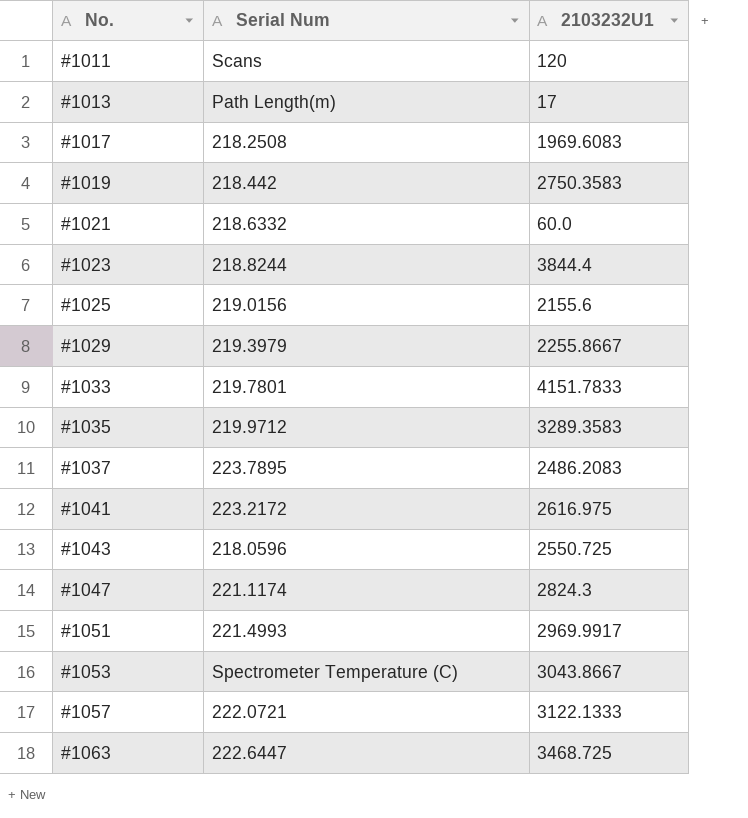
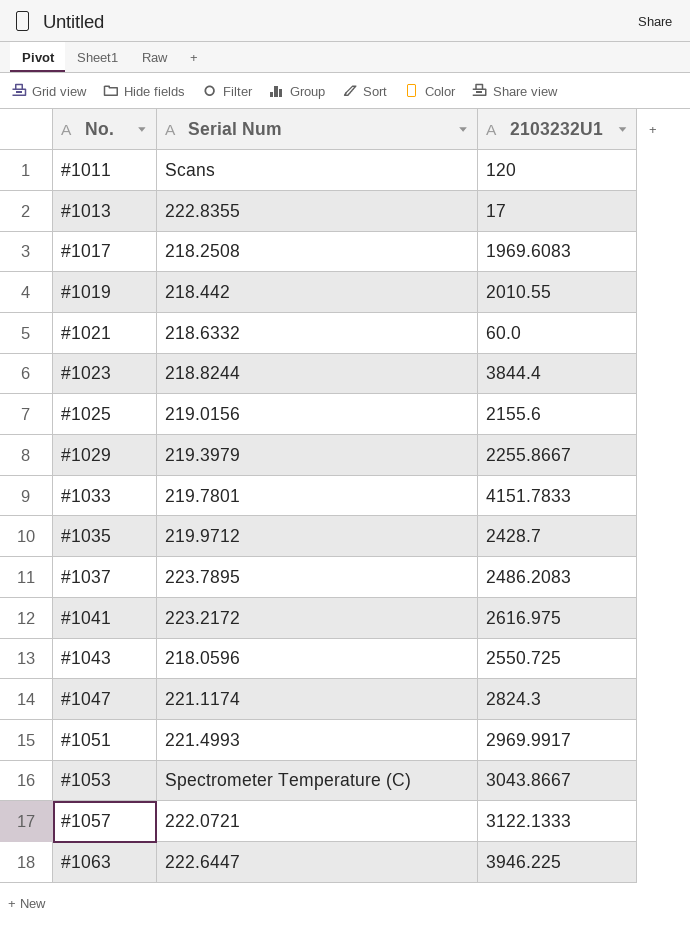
#1013 | Serial Num: Path Length(m) -> 222.8355
#1019 | 2103232U1: 2750.3583 -> 2010.55
#1035 | 2103232U1: 3289.3583 -> 2428.7
#1063 | 2103232U1: 3468.725 -> 3946.225

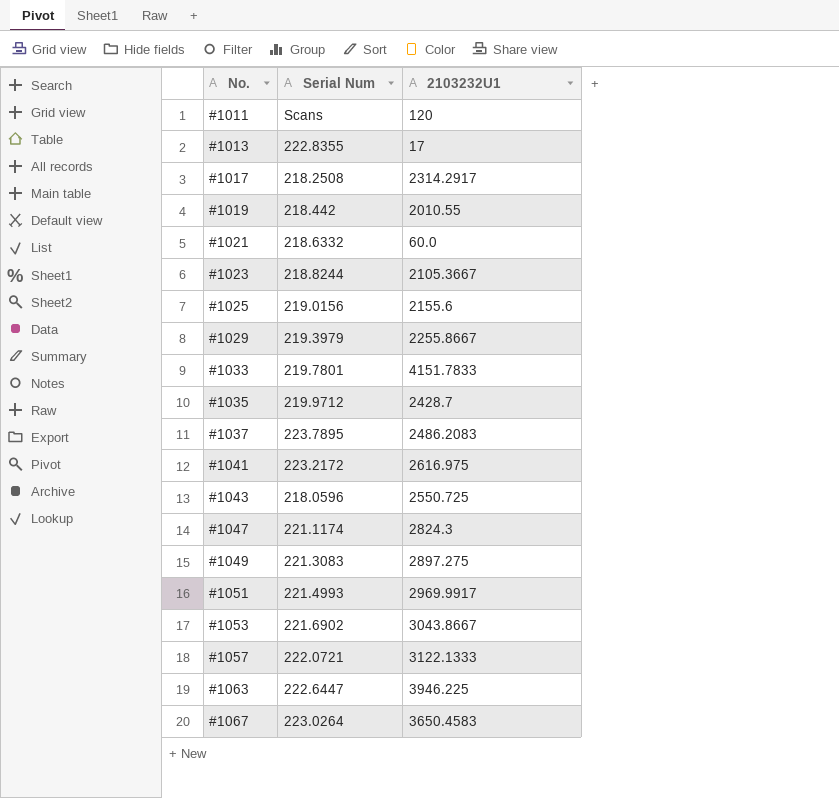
#1017 | 2103232U1: 1969.6083 -> 2314.2917
#1023 | 2103232U1: 3844.4 -> 2105.3667
row #1049: none -> 221.3083 | 2897.275
#1053 | Serial Num: Spectrometer Temperature (C) -> 221.6902
row #1067: none -> 223.0264 | 3650.4583

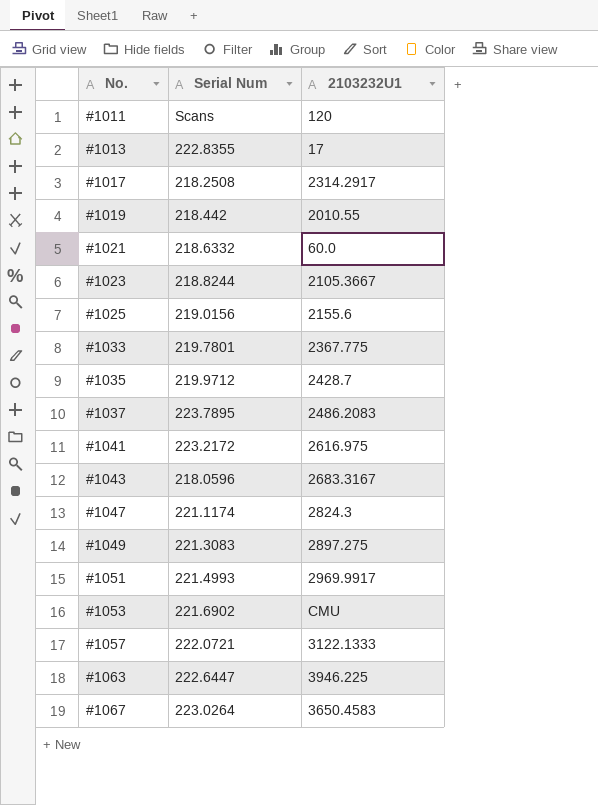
row #1029: 219.3979 | 2255.8667 -> none
#1033 | 2103232U1: 4151.7833 -> 2367.775
#1043 | 2103232U1: 2550.725 -> 2683.3167
#1053 | 2103232U1: 3043.8667 -> CMU

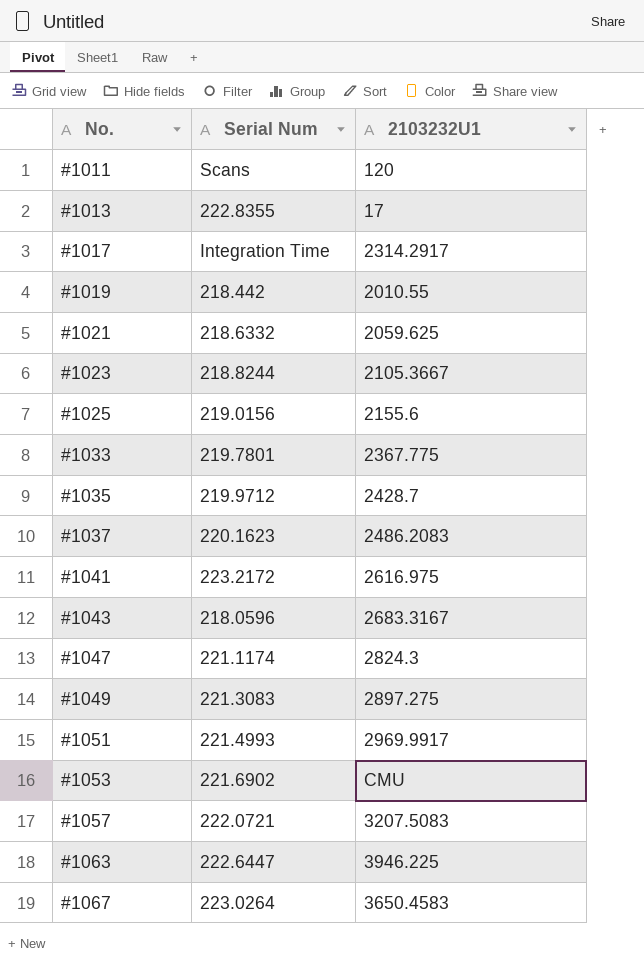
#1017 | Serial Num: 218.2508 -> Integration Time
#1021 | 2103232U1: 60.0 -> 2059.625
#1037 | Serial Num: 223.7895 -> 220.1623
#1057 | 2103232U1: 3122.1333 -> 3207.5083

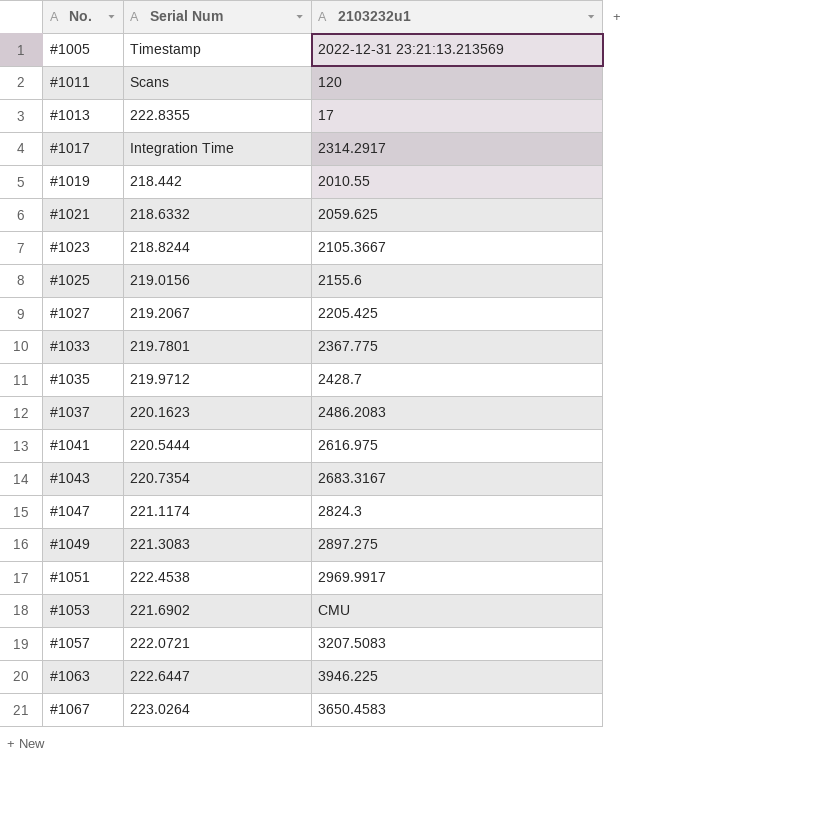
column name: 2103232U1 -> 2103232u1
row #1005: none -> Timestamp | 2022-12-31 23:21:13.213569
row #1027: none -> 219.2067 | 2205.425
#1041 | Serial Num: 223.2172 -> 220.5444
#1043 | Serial Num: 218.0596 -> 220.7354
#1051 | Serial Num: 221.4993 -> 222.4538

